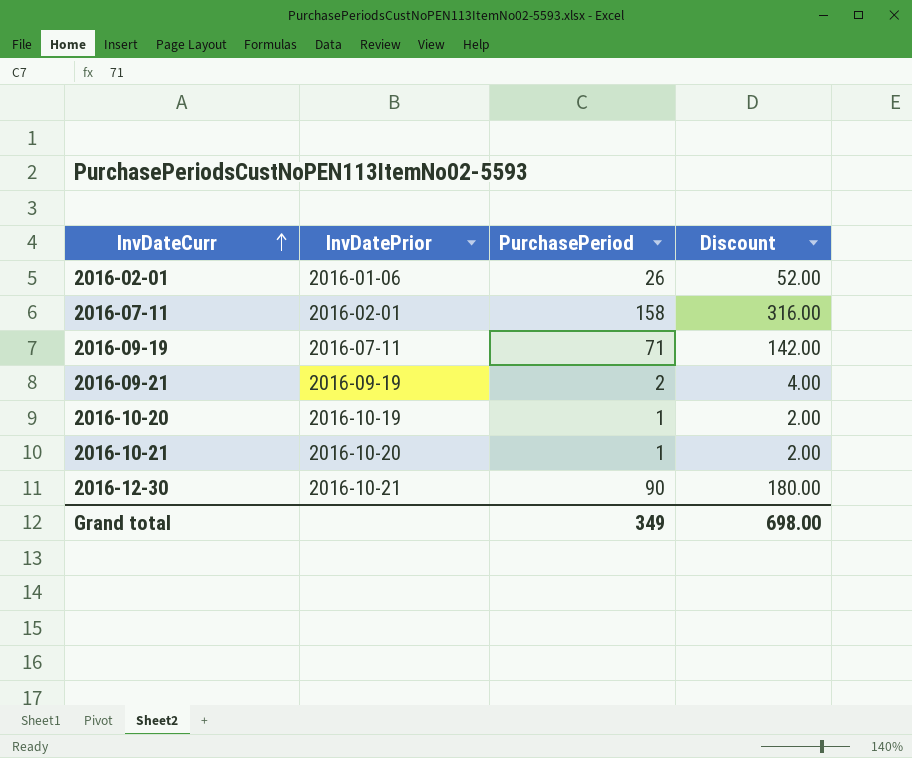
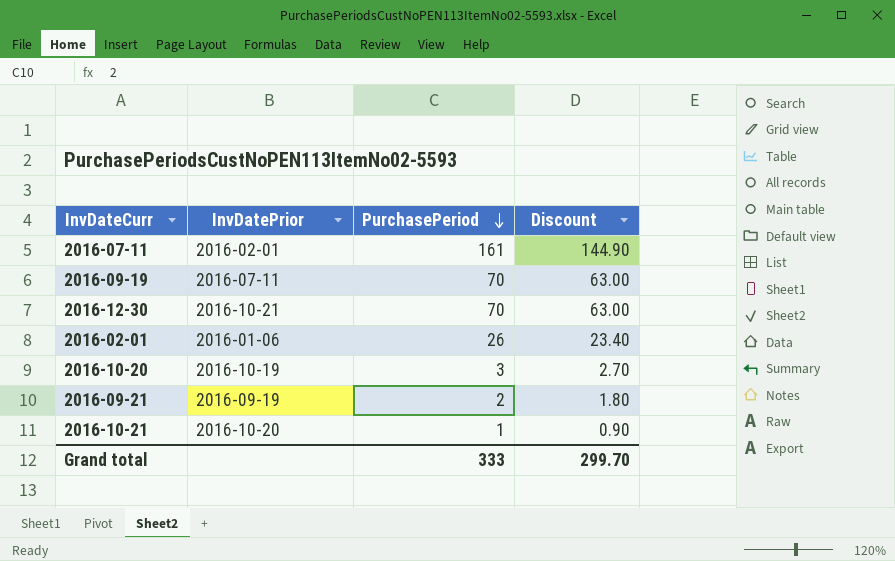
row order: InvDateCurr ascending -> PurchasePeriod descending
column Discount | formula: [PurchasePeriod] * 2 -> [PurchasePeriod] * 0.9
2016-07-11 | PurchasePeriod: 158 -> 161
2016-09-19 | PurchasePeriod: 71 -> 70
2016-12-30 | PurchasePeriod: 90 -> 70
2016-10-20 | PurchasePeriod: 1 -> 3
Grand total | PurchasePeriod: 349 -> 333
Grand total | Discount: 698.00 -> 299.70

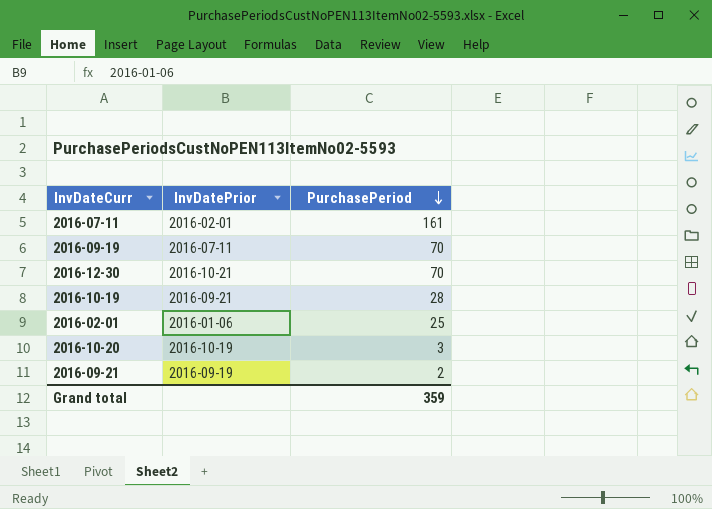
column Discount | formula: [PurchasePeriod] * 0.9 -> none
row 2016-10-21: 2016-10-20 | 1 | 0.90 -> none
row 2016-10-19: none -> 2016-09-21 | 28
2016-02-01 | PurchasePeriod: 26 -> 25
Grand total | PurchasePeriod: 333 -> 359

